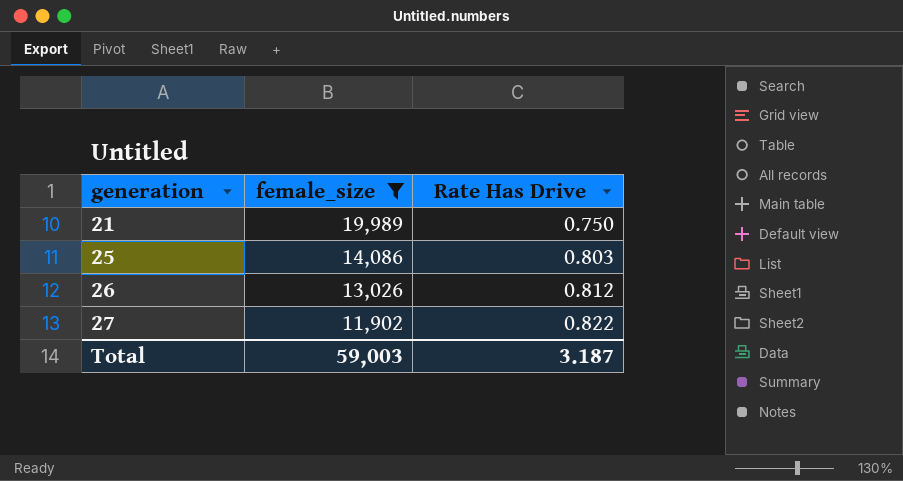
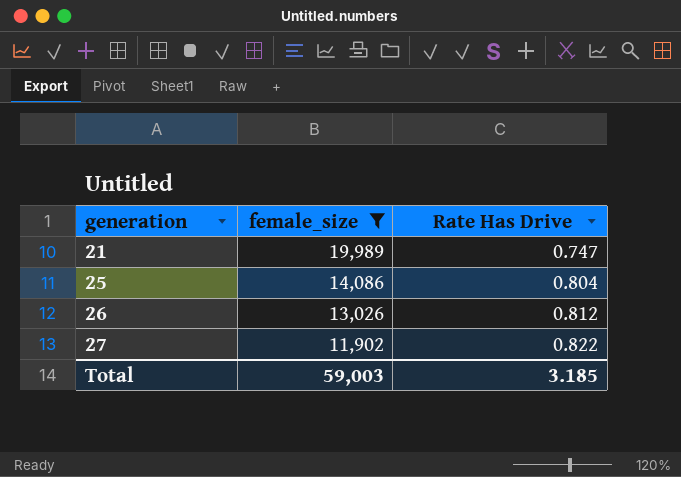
21 | Rate Has Drive: 0.750 -> 0.747
25 | Rate Has Drive: 0.803 -> 0.804
Total | Rate Has Drive: 3.187 -> 3.185

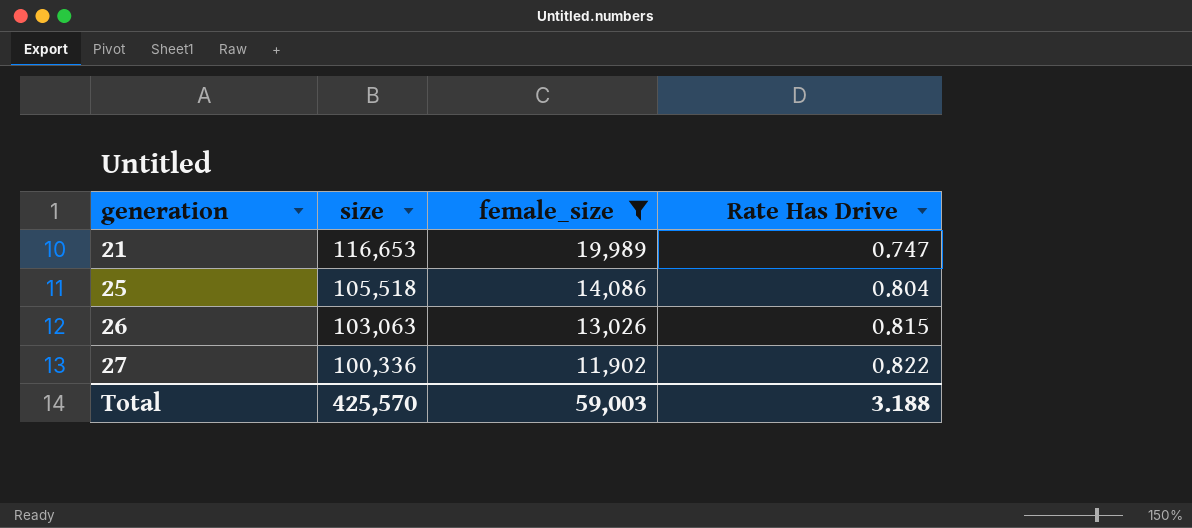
column size | position: none -> 2
26 | Rate Has Drive: 0.812 -> 0.815
Total | Rate Has Drive: 3.185 -> 3.188

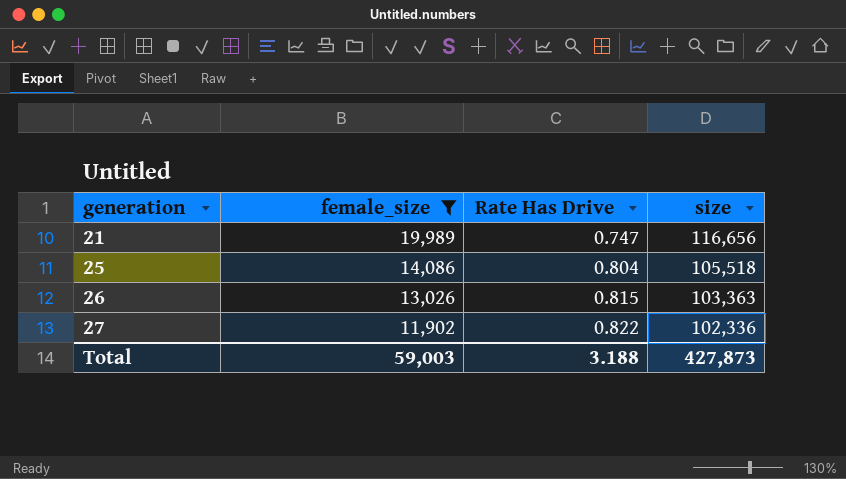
column size | position: 2 -> 4
21 | size: 116,653 -> 116,656
26 | size: 103,063 -> 103,363
27 | size: 100,336 -> 102,336
Total | size: 425,570 -> 427,873

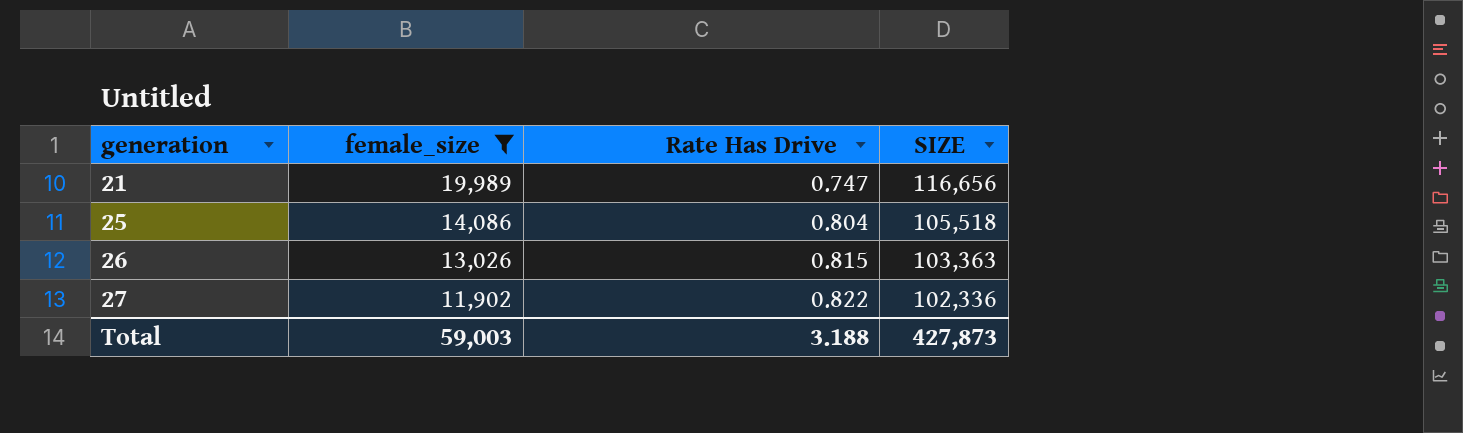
column name: size -> SIZE

